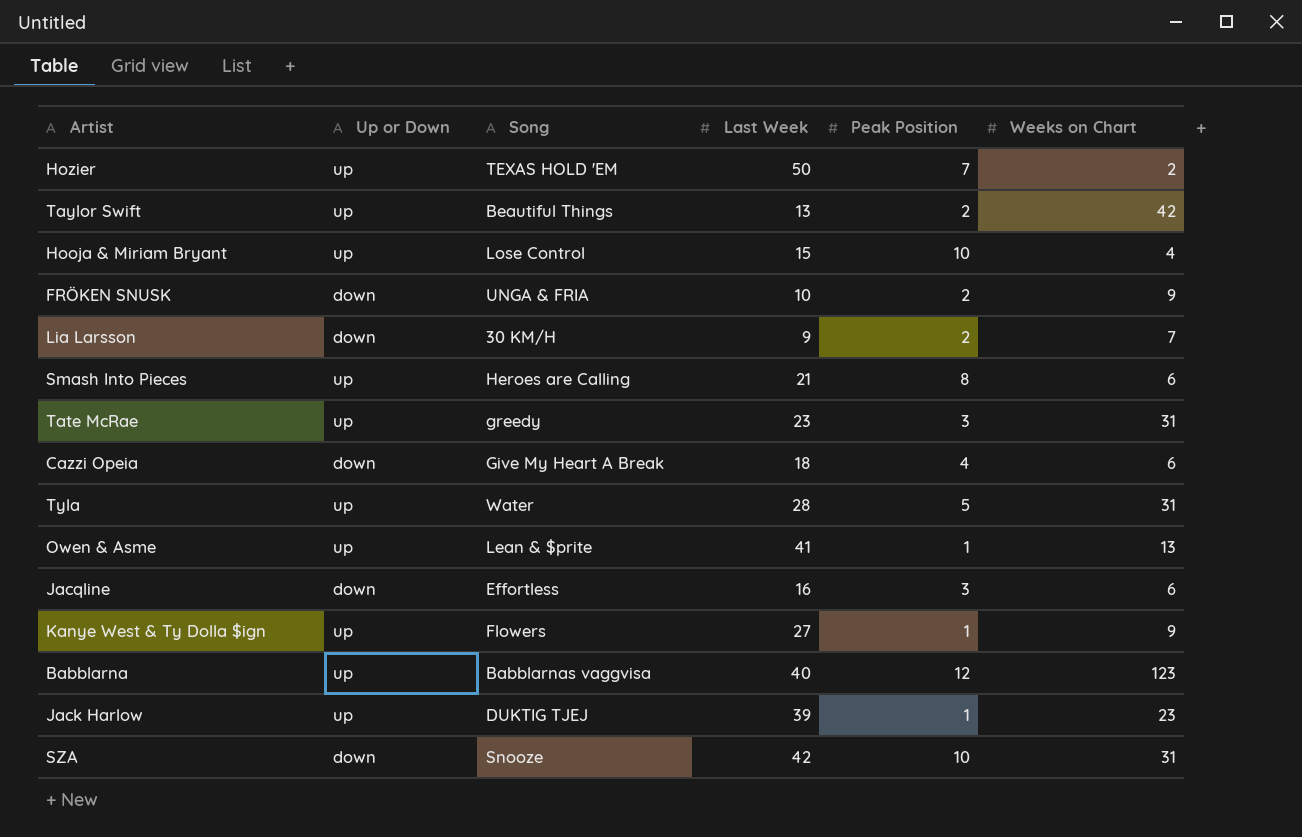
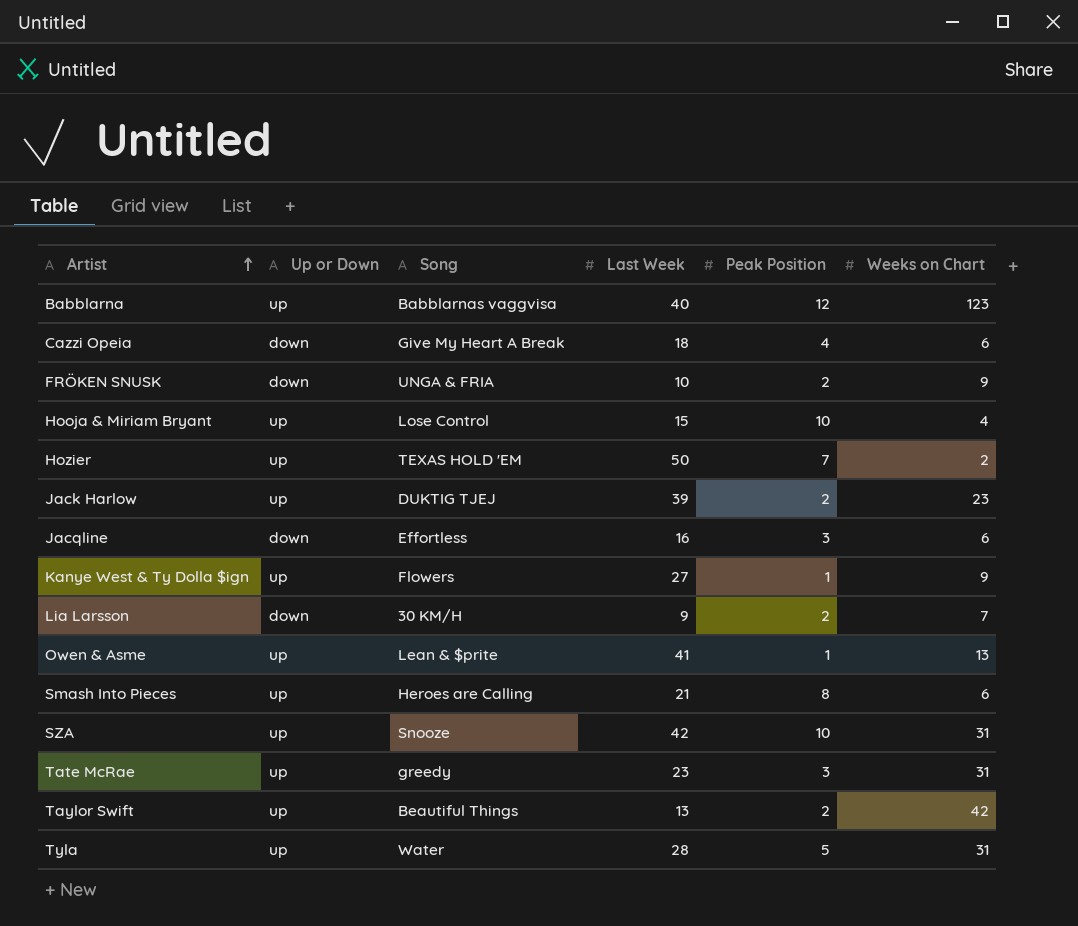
row order: none -> Artist ascending
Jack Harlow | Peak Position: 1 -> 2
SZA | Up or Down: down -> up

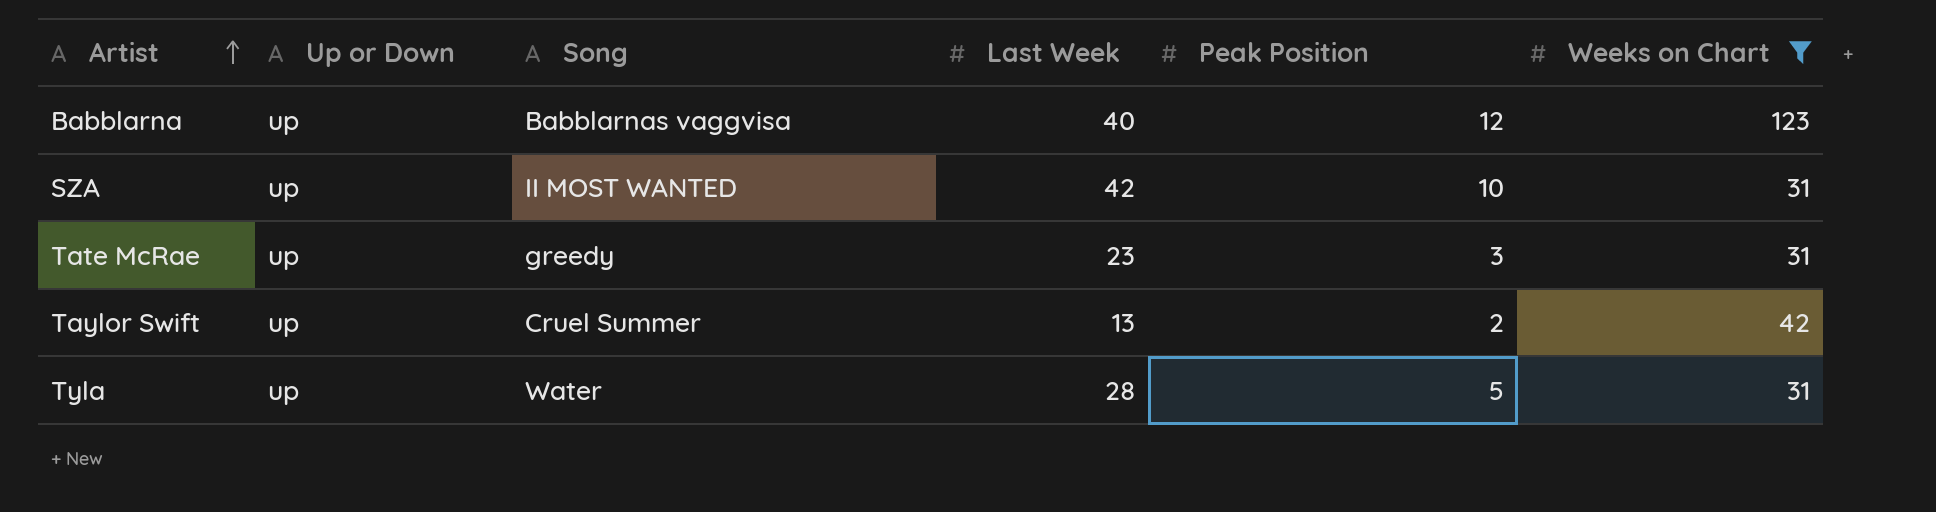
filter: none -> Weeks on Chart >= 31
SZA | Song: Snooze -> II MOST WANTED
Taylor Swift | Song: Beautiful Things -> Cruel Summer

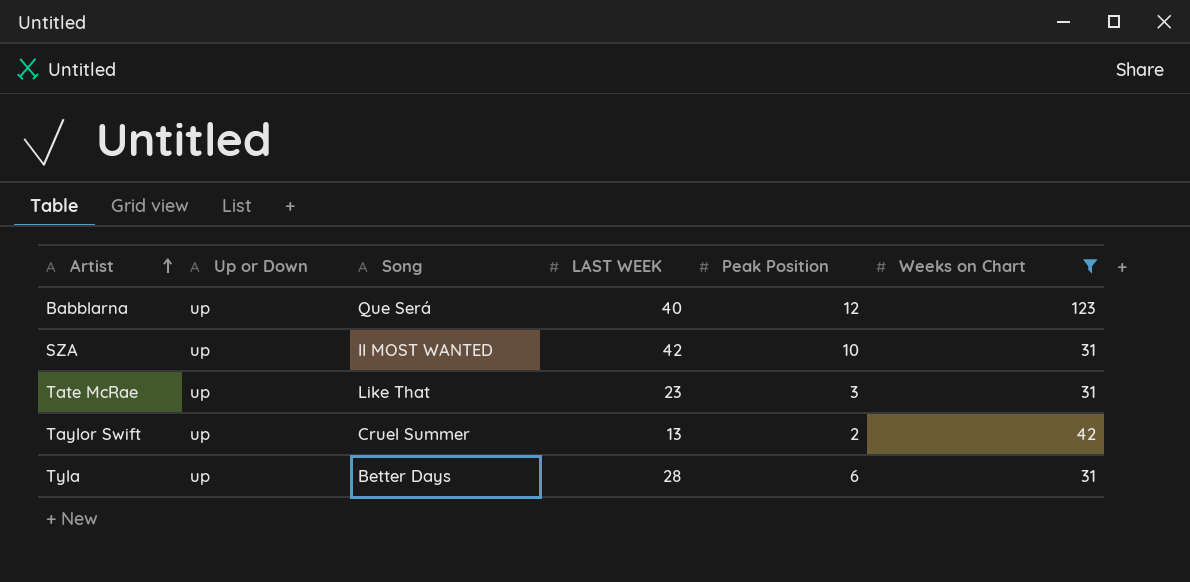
column name: Last Week -> LAST WEEK
Babblarna | Song: Babblarnas vaggvisa -> Que Será
Tate McRae | Song: greedy -> Like That
Tyla | Song: Water -> Better Days
Tyla | Peak Position: 5 -> 6

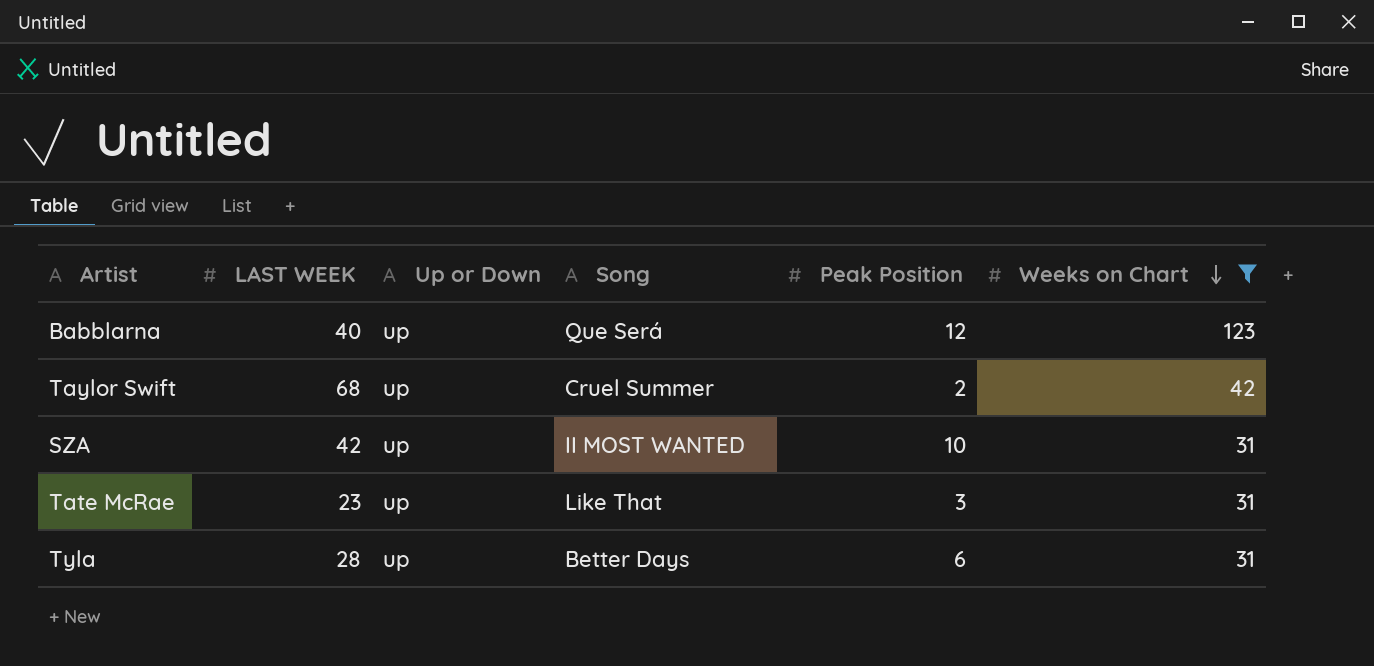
row order: Artist ascending -> Weeks on Chart descending
column LAST WEEK | position: 4 -> 2
Taylor Swift | LAST WEEK: 13 -> 68

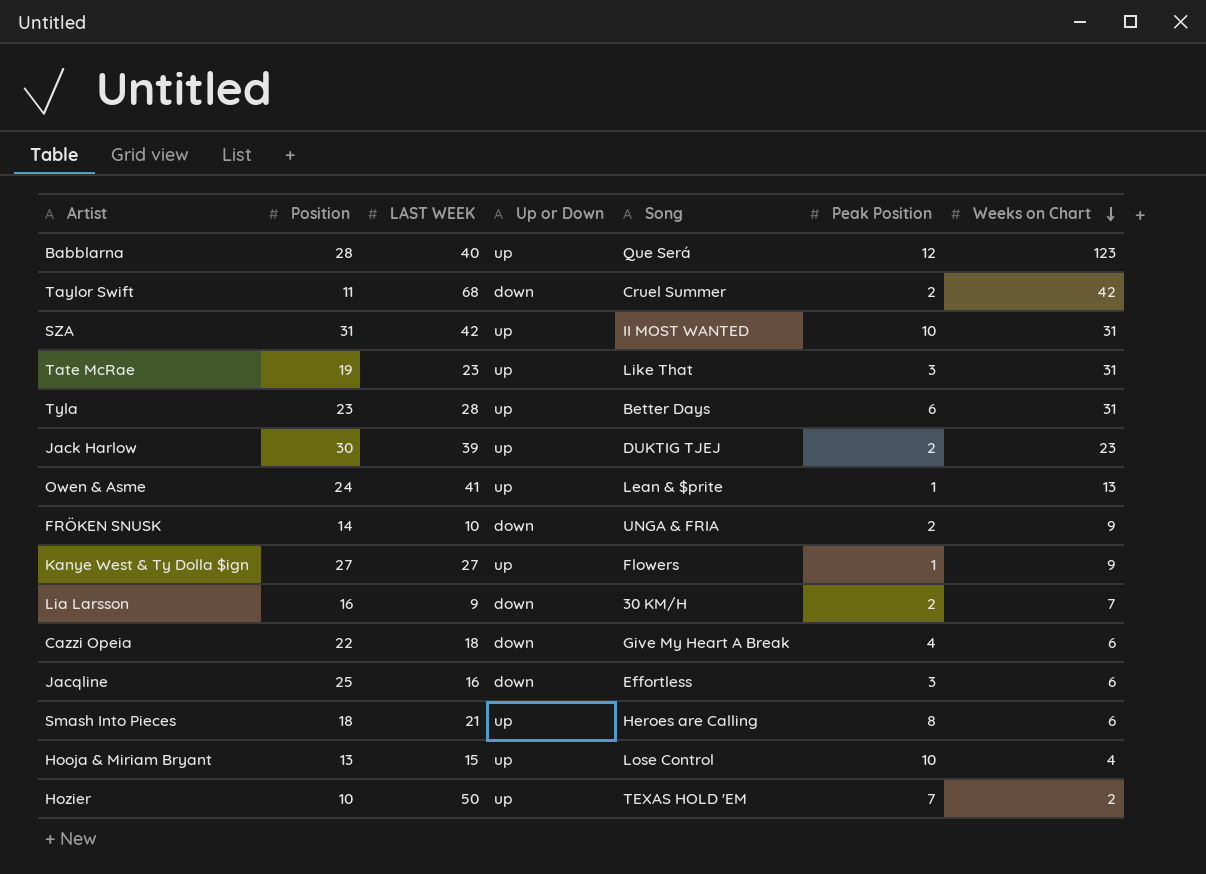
filter: Weeks on Chart >= 31 -> none
column Position | position: none -> 2
Taylor Swift | Up or Down: up -> down

